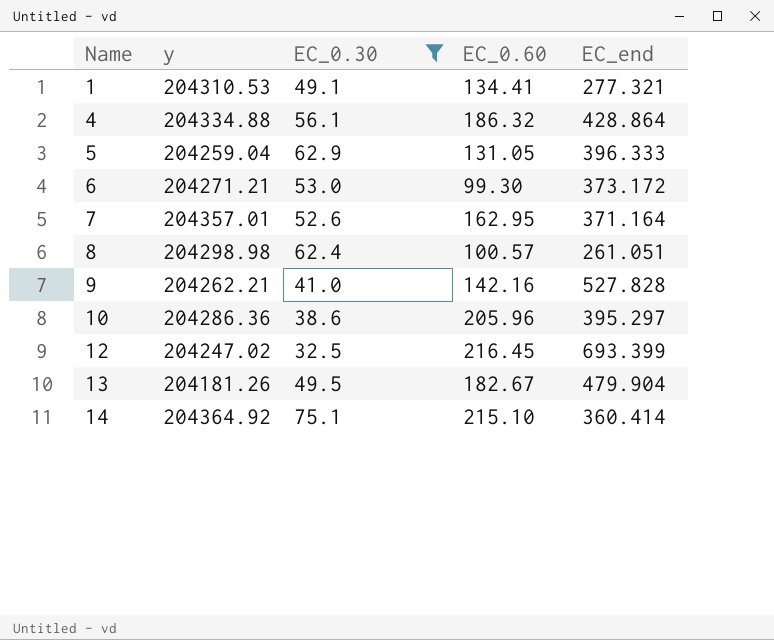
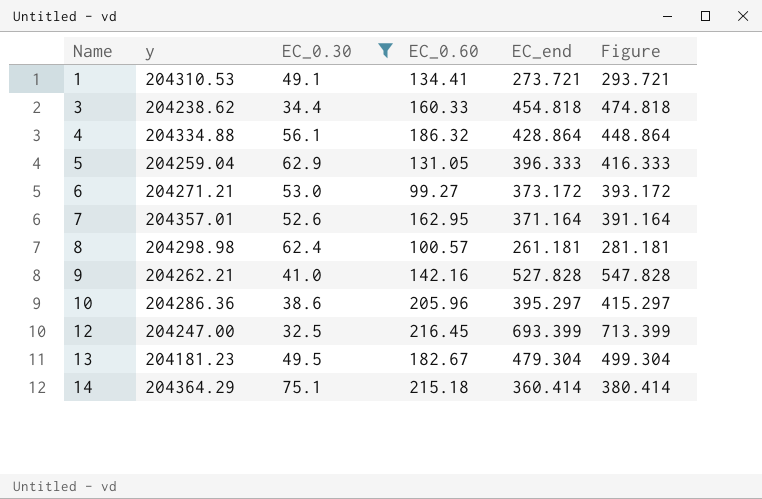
column Figure | formula: none -> [EC_end] + 20
1 | EC_end: 277.321 -> 273.721
row 3: none -> 204238.62 | 34.4 | 160.33 | 454.818 | 474.818
6 | EC_0.60: 99.30 -> 99.27
8 | EC_end: 261.051 -> 261.181
12 | y: 204247.02 -> 204247.00
13 | y: 204181.26 -> 204181.23
13 | EC_end: 479.904 -> 479.304
14 | y: 204364.92 -> 204364.29
14 | EC_0.60: 215.10 -> 215.18

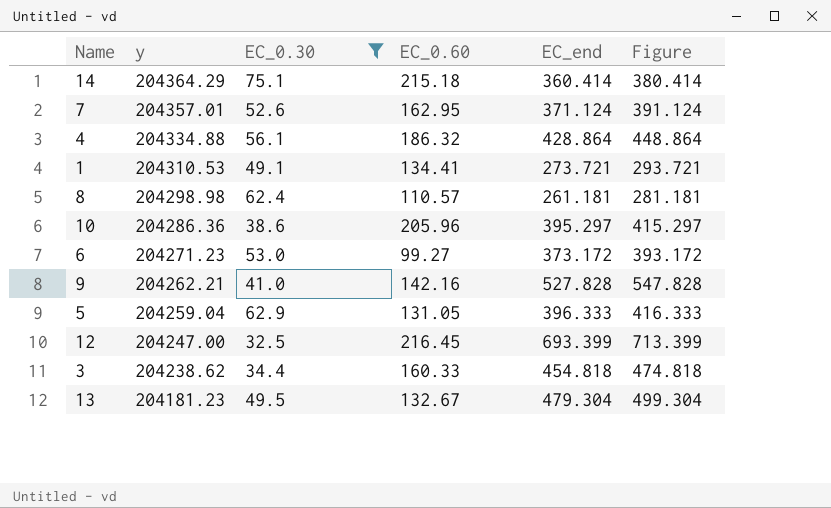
row order: Name ascending -> y descending
7 | EC_end: 371.164 -> 371.124
7 | Figure: 391.164 -> 391.124
8 | EC_0.60: 100.57 -> 110.57
6 | y: 204271.21 -> 204271.23
13 | EC_0.60: 182.67 -> 132.67

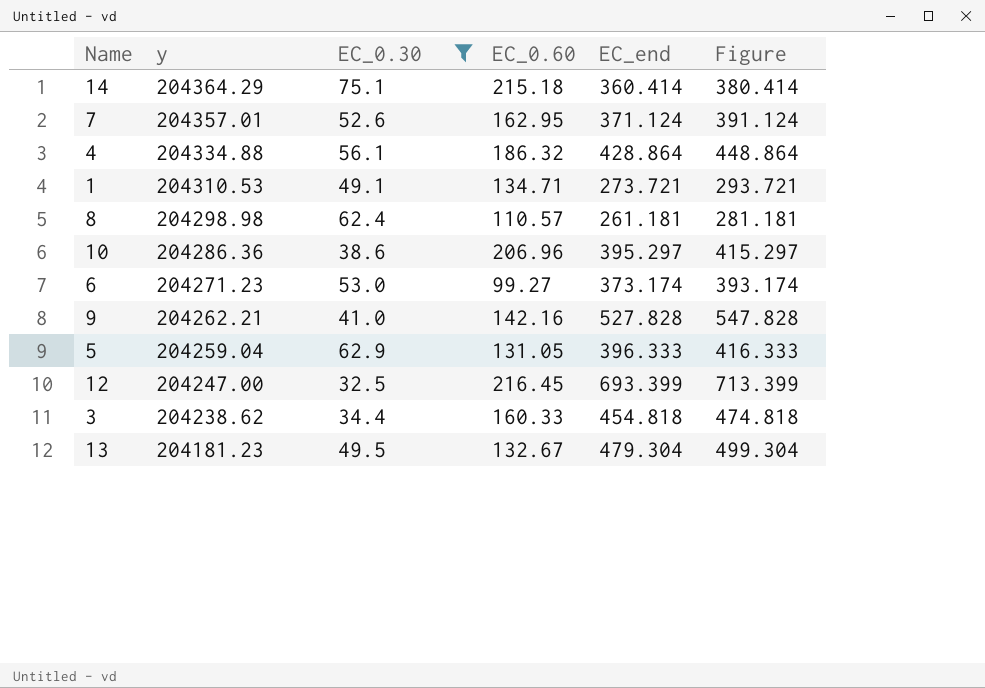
1 | EC_0.60: 134.41 -> 134.71
10 | EC_0.60: 205.96 -> 206.96
6 | EC_end: 373.172 -> 373.174
6 | Figure: 393.172 -> 393.174

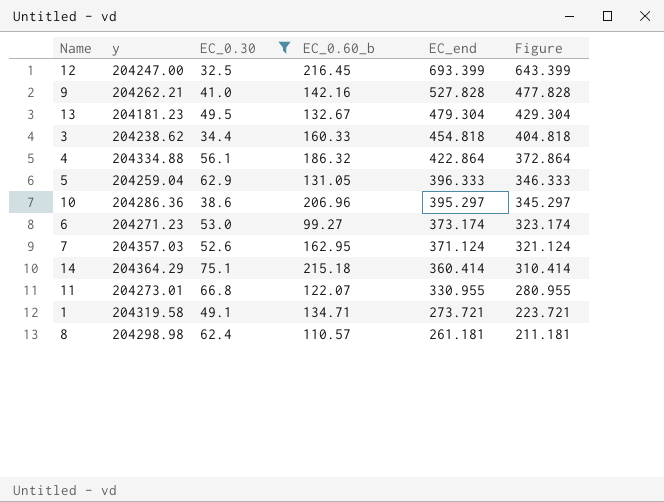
row order: y descending -> EC_end descending
column name: EC_0.60 -> EC_0.60_b
column Figure | formula: [EC_end] + 20 -> [EC_end] - 50
4 | EC_end: 428.864 -> 422.864
7 | y: 204357.01 -> 204357.03
row 11: none -> 204273.01 | 66.8 | 122.07 | 330.955 | 280.955
1 | y: 204310.53 -> 204319.58

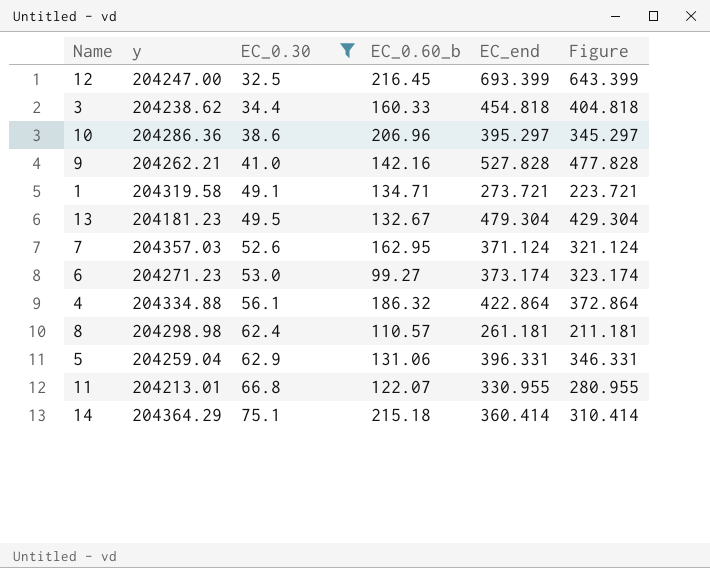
row order: EC_end descending -> EC_0.30 ascending
5 | EC_0.60_b: 131.05 -> 131.06
5 | EC_end: 396.333 -> 396.331
5 | Figure: 346.333 -> 346.331
11 | y: 204273.01 -> 204213.01

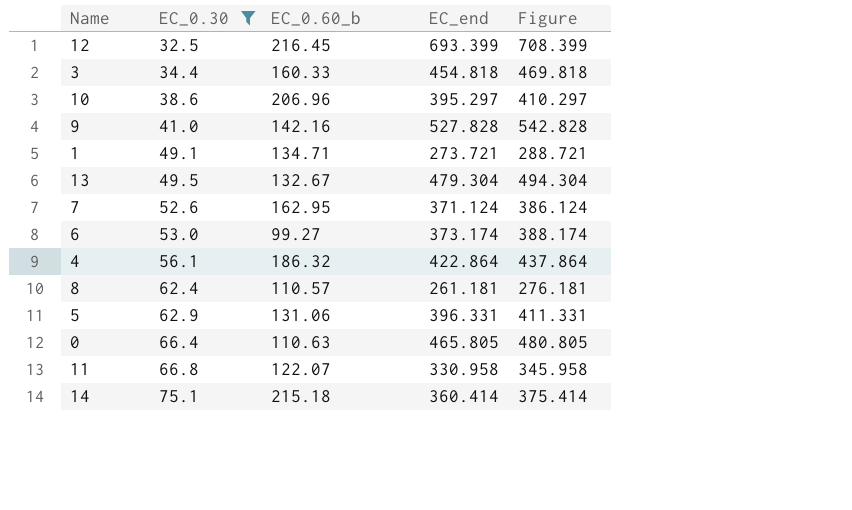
column y | position: 2 -> none
column Figure | formula: [EC_end] - 50 -> [EC_end] + 15
row 0: none -> 66.4 | 110.63 | 465.805 | 480.805
11 | EC_end: 330.955 -> 330.958

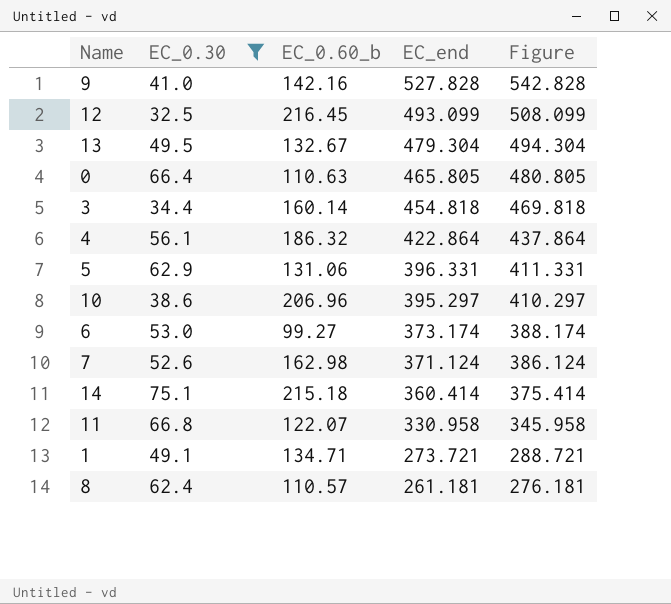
row order: EC_0.30 ascending -> EC_end descending
12 | EC_end: 693.399 -> 493.099
12 | Figure: 708.399 -> 508.099
3 | EC_0.60_b: 160.33 -> 160.14
7 | EC_0.60_b: 162.95 -> 162.98

